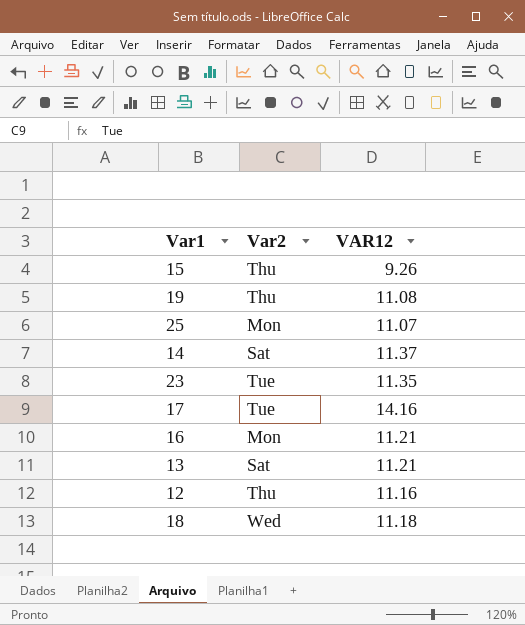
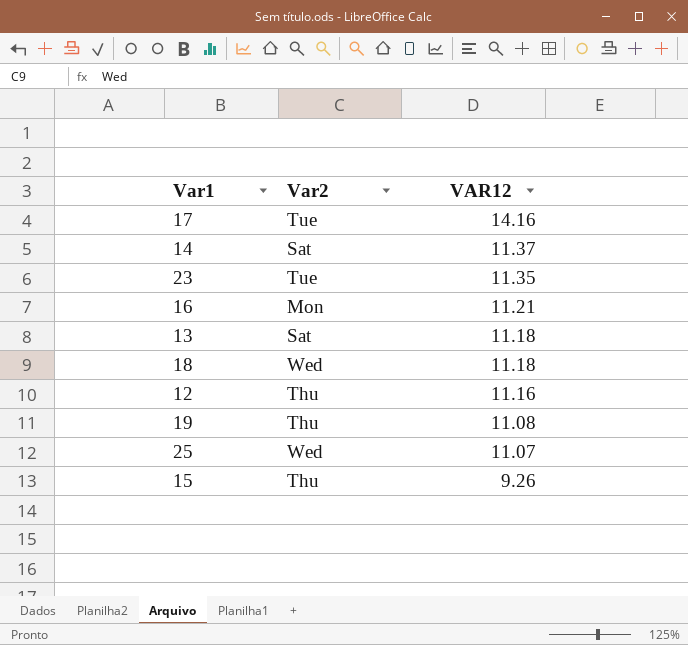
row order: none -> VAR12 descending
13 | VAR12: 11.21 -> 11.18
25 | Var2: Mon -> Wed

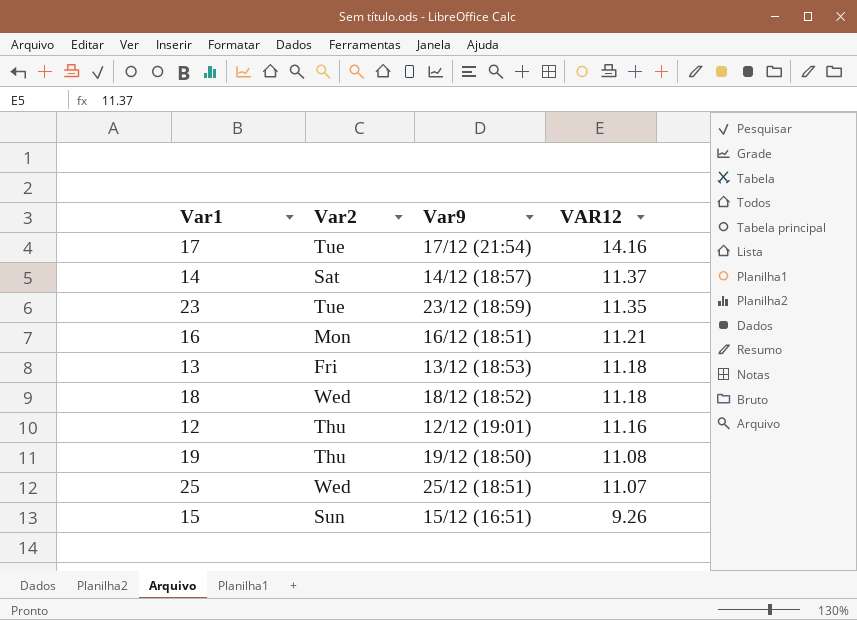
column Var9 | position: none -> 3
13 | Var2: Sat -> Fri
15 | Var2: Thu -> Sun

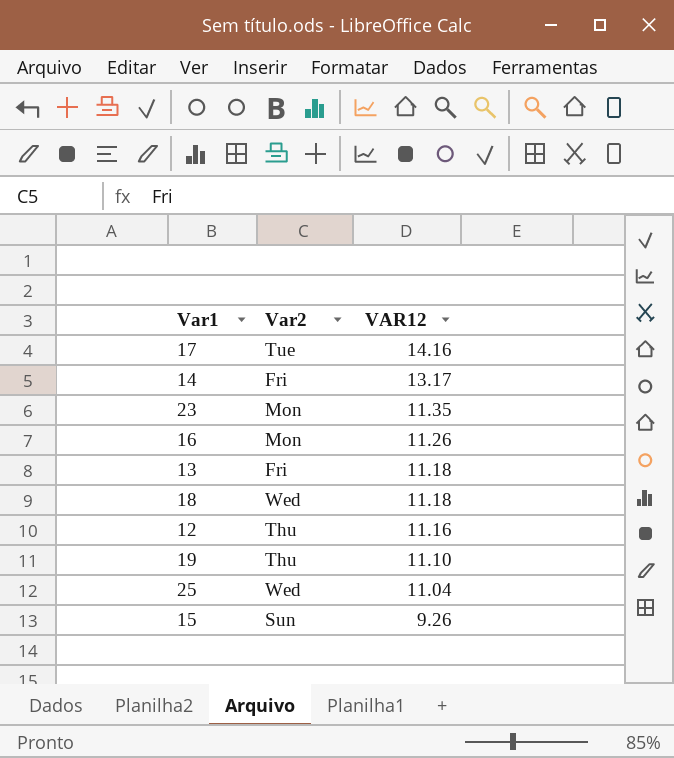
column Var9 | position: 3 -> none
14 | Var2: Sat -> Fri
14 | VAR12: 11.37 -> 13.17
23 | Var2: Tue -> Mon
16 | VAR12: 11.21 -> 11.26
19 | VAR12: 11.08 -> 11.10
25 | VAR12: 11.07 -> 11.04

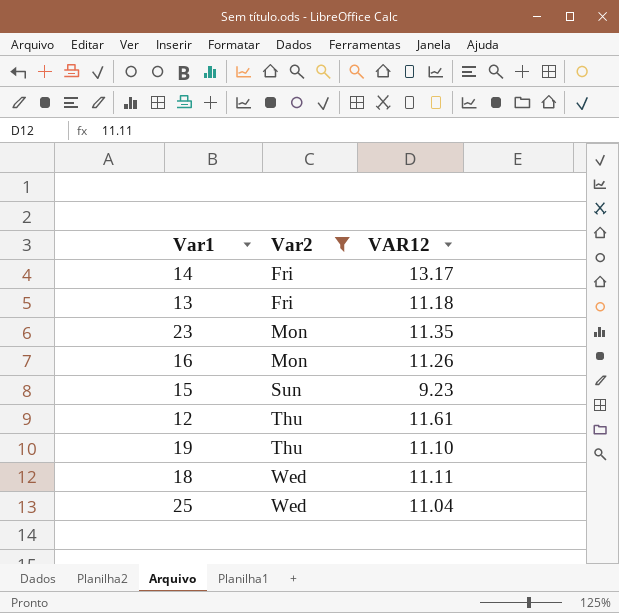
filter: none -> Var2 != Tue
row order: VAR12 descending -> Var2 ascending
15 | VAR12: 9.26 -> 9.23
12 | VAR12: 11.16 -> 11.61
18 | VAR12: 11.18 -> 11.11

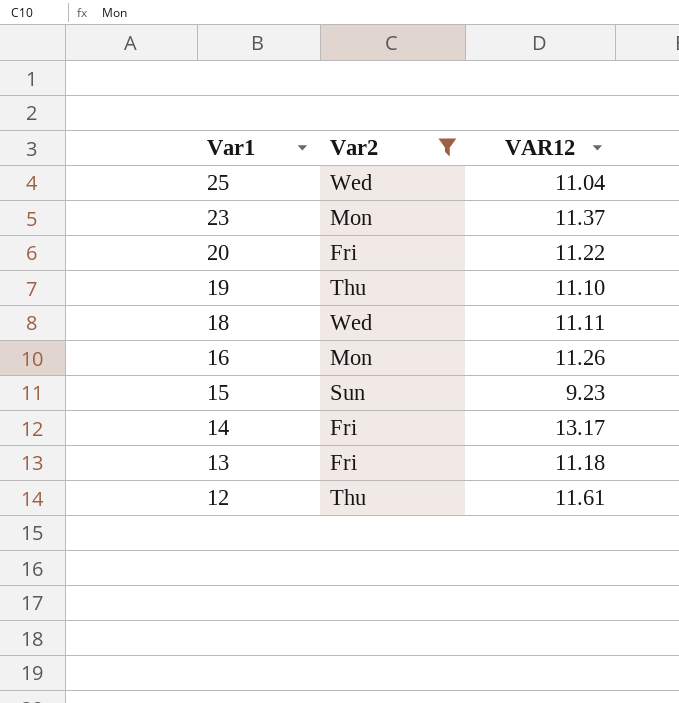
row order: Var2 ascending -> Var1 descending
23 | VAR12: 11.35 -> 11.37
row 20: none -> Fri | 11.22

